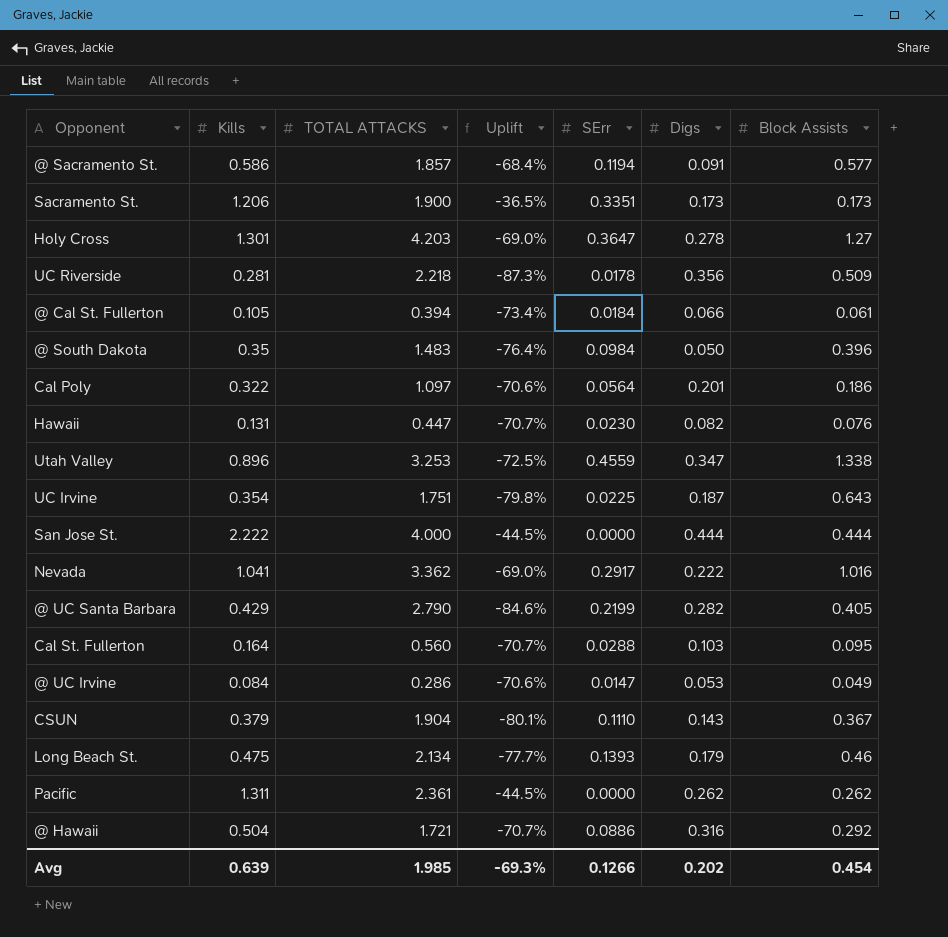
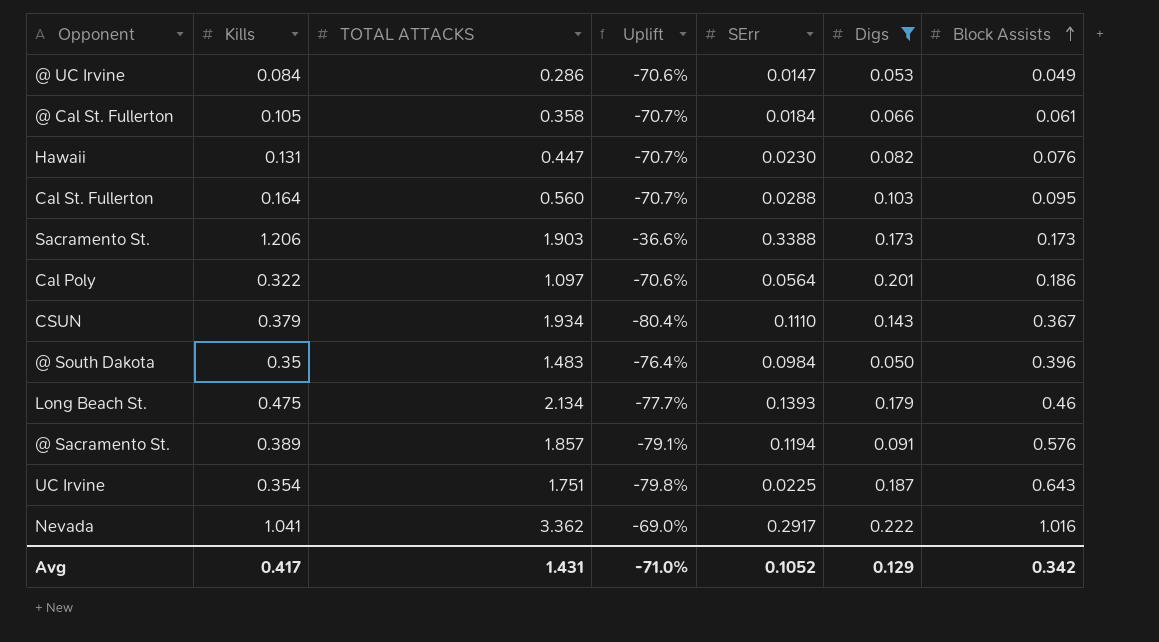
filter: none -> Digs <= 0.222
row order: none -> Block Assists ascending
@ Cal St. Fullerton | TOTAL ATTACKS: 0.394 -> 0.358
@ Cal St. Fullerton | Uplift: -73.4% -> -70.7%
Sacramento St. | TOTAL ATTACKS: 1.900 -> 1.903
Sacramento St. | Uplift: -36.5% -> -36.6%
Sacramento St. | SErr: 0.3351 -> 0.3388
CSUN | TOTAL ATTACKS: 1.904 -> 1.934
CSUN | Uplift: -80.1% -> -80.4%
@ Sacramento St. | Kills: 0.586 -> 0.389
@ Sacramento St. | Uplift: -68.4% -> -79.1%
@ Sacramento St. | Block Assists: 0.577 -> 0.576
Avg | Kills: 0.639 -> 0.417
Avg | TOTAL ATTACKS: 1.985 -> 1.431
Avg | Uplift: -69.3% -> -71.0%
Avg | SErr: 0.1266 -> 0.1052
Avg | Digs: 0.202 -> 0.129
Avg | Block Assists: 0.454 -> 0.342

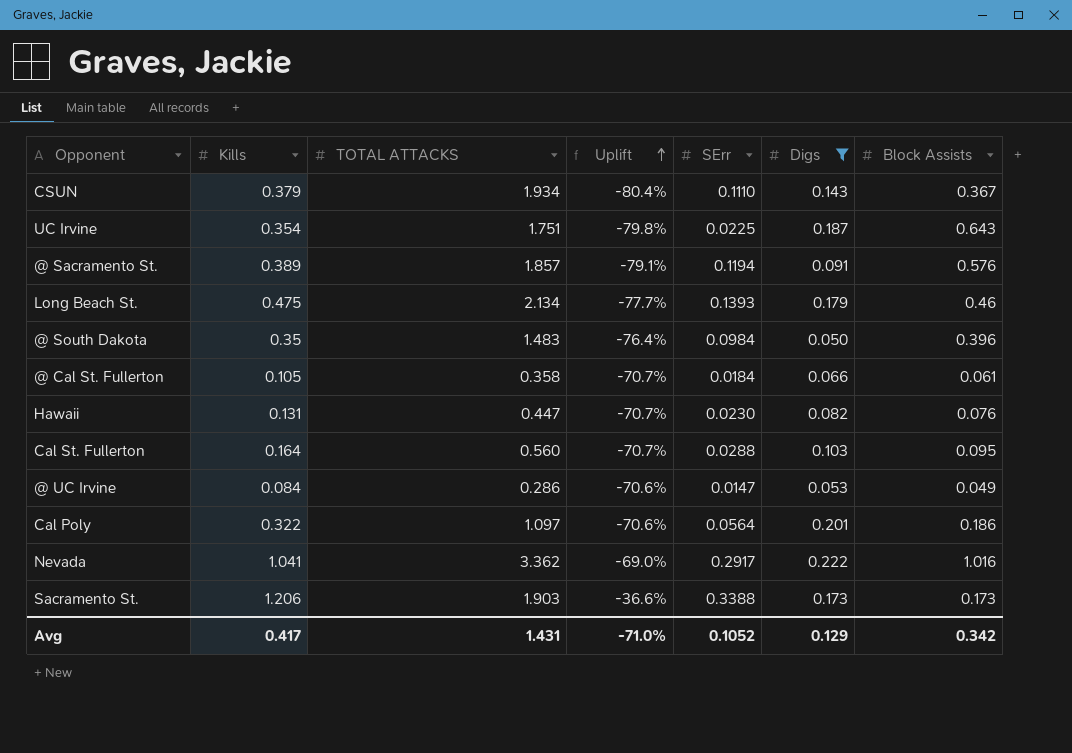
row order: Block Assists ascending -> Uplift ascending

